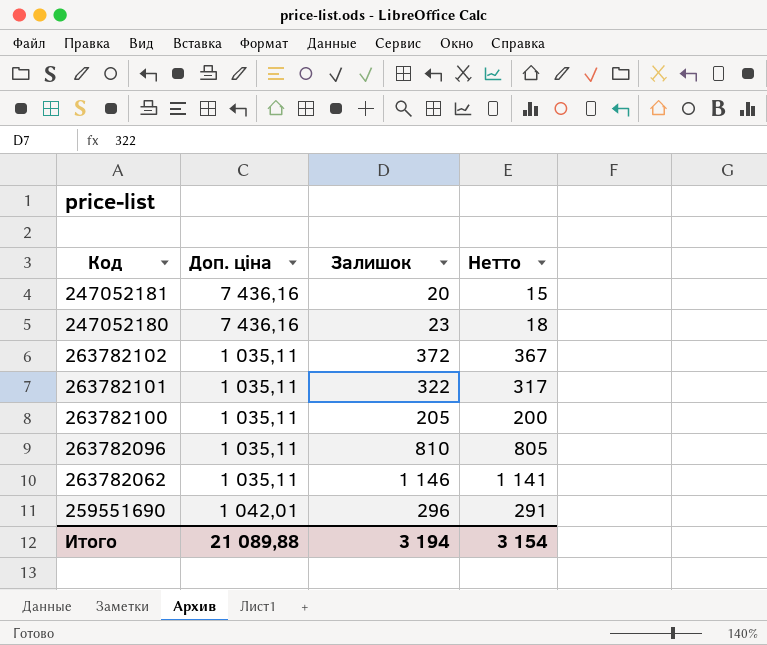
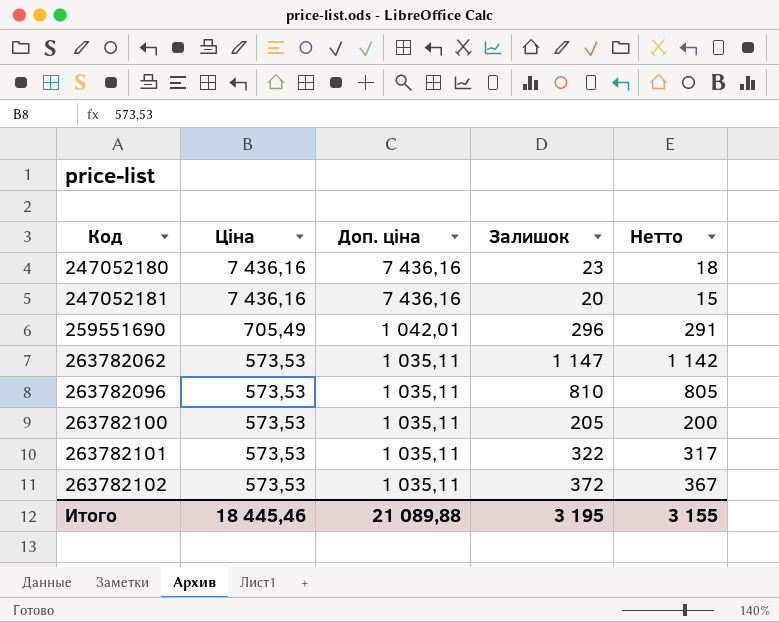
row order: none -> Код ascending
column Ціна | position: none -> 2
263782062 | Залишок: 1 146 -> 1 147
263782062 | Нетто: 1 141 -> 1 142
Итого | Залишок: 3 194 -> 3 195
Итого | Нетто: 3 154 -> 3 155

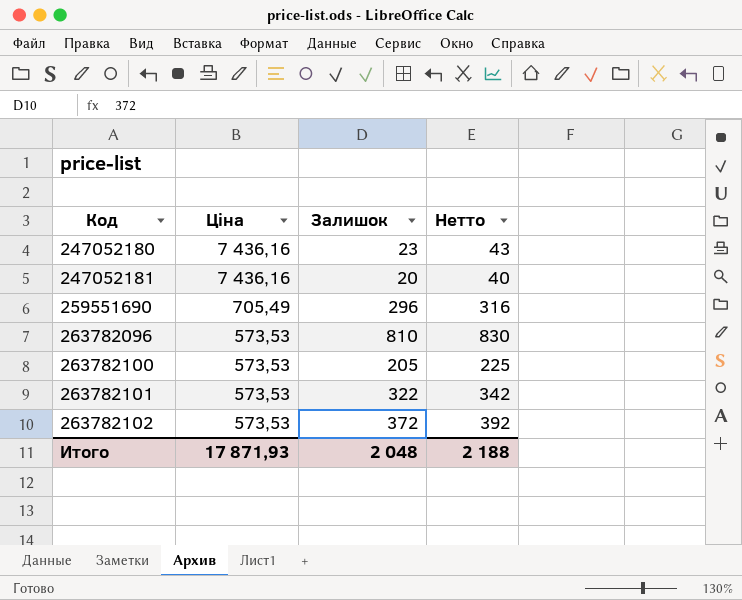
column Доп. ціна | position: 3 -> none
column Нетто | formula: [Залишок] - 5 -> [Залишок] + 20
row 263782062: 573,53 | 1 035,11 | 1 147 | 1 142 -> none
Итого | Ціна: 18 445,46 -> 17 871,93
Итого | Залишок: 3 195 -> 2 048
Итого | Нетто: 3 155 -> 2 188

